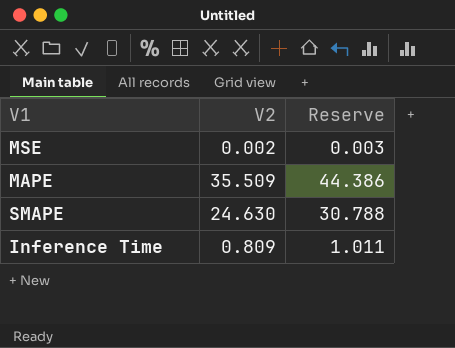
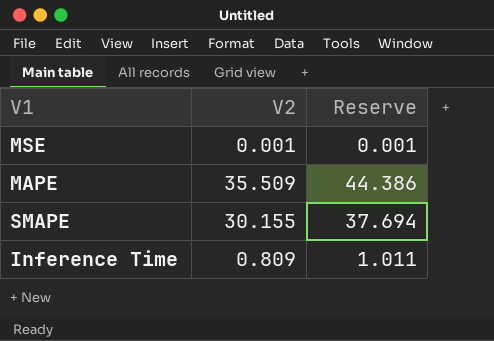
MSE | V2: 0.002 -> 0.001
MSE | Reserve: 0.003 -> 0.001
SMAPE | V2: 24.630 -> 30.155
SMAPE | Reserve: 30.788 -> 37.694

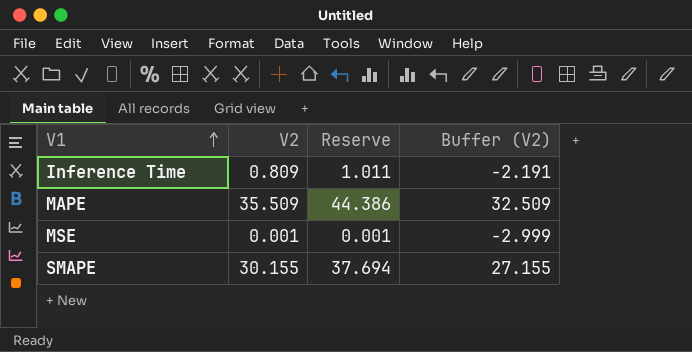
row order: none -> V1 ascending
column Buffer (V2) | formula: none -> [V2] - 3

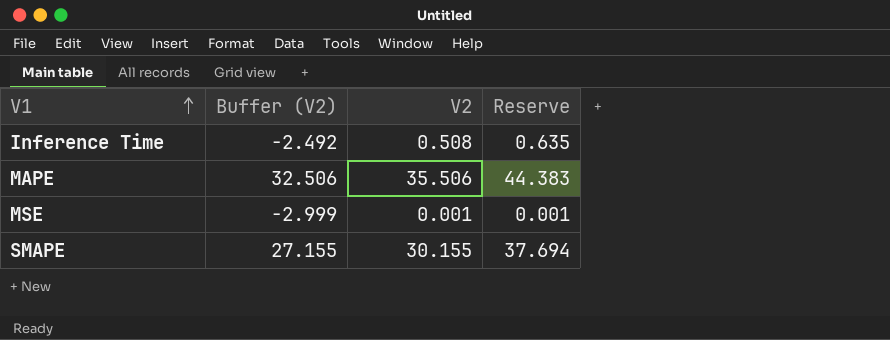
column Buffer (V2) | position: 4 -> 2
Inference Time | Buffer (V2): -2.191 -> -2.492
Inference Time | V2: 0.809 -> 0.508
Inference Time | Reserve: 1.011 -> 0.635
MAPE | Buffer (V2): 32.509 -> 32.506
MAPE | V2: 35.509 -> 35.506
MAPE | Reserve: 44.386 -> 44.383

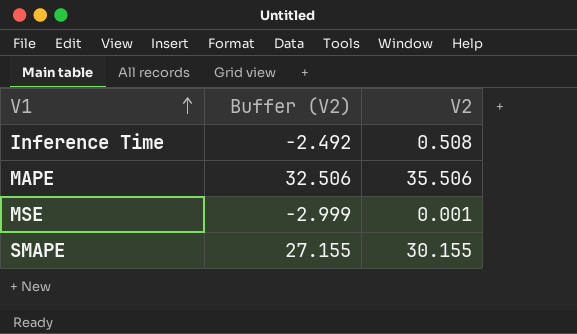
column Reserve | formula: [V2] * 1.25 -> none

